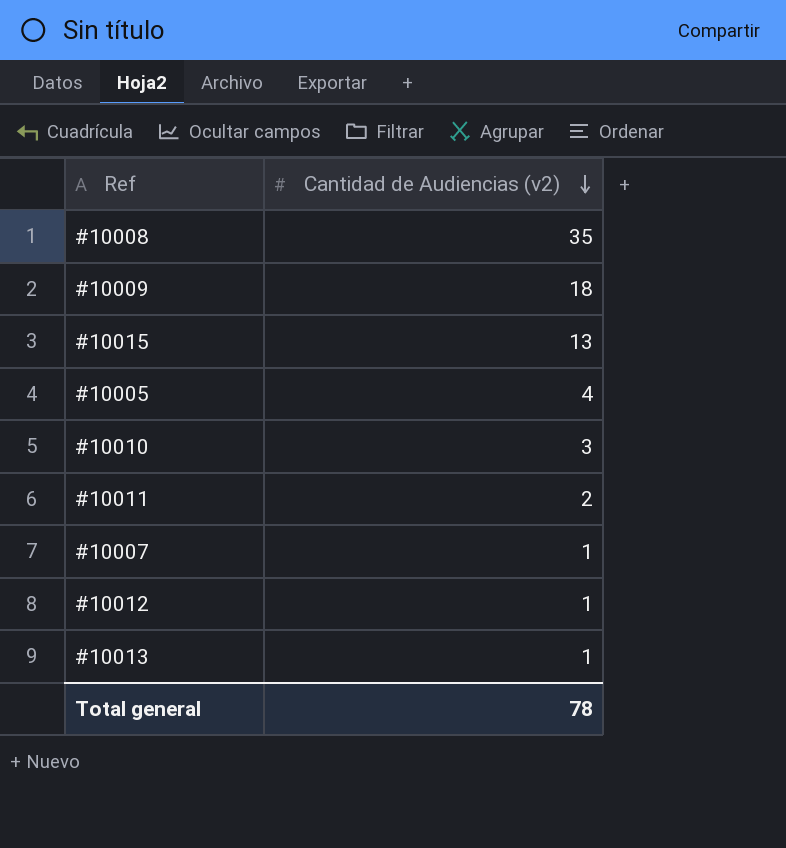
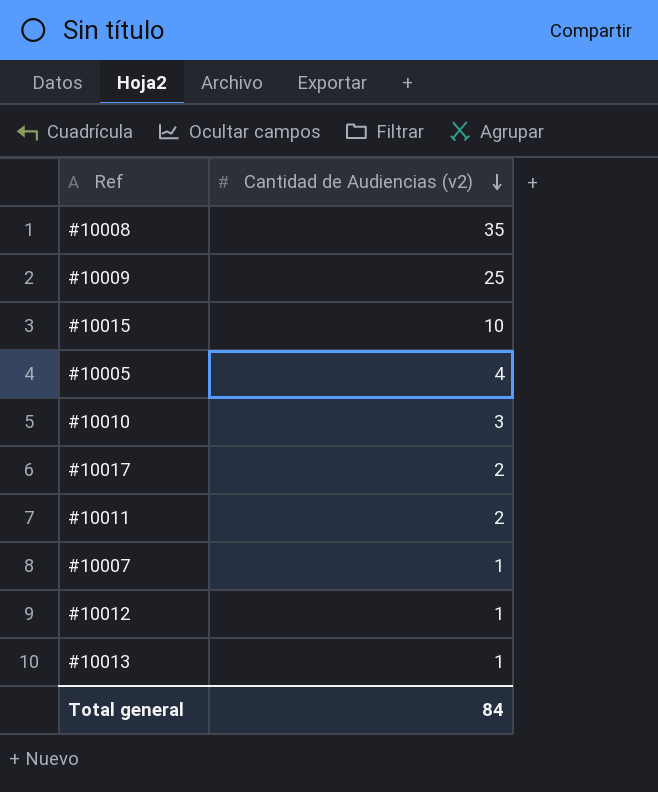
#10009 | Cantidad de Audiencias (v2): 18 -> 25
#10015 | Cantidad de Audiencias (v2): 13 -> 10
row #10017: none -> 2
Total general | Cantidad de Audiencias (v2): 78 -> 84

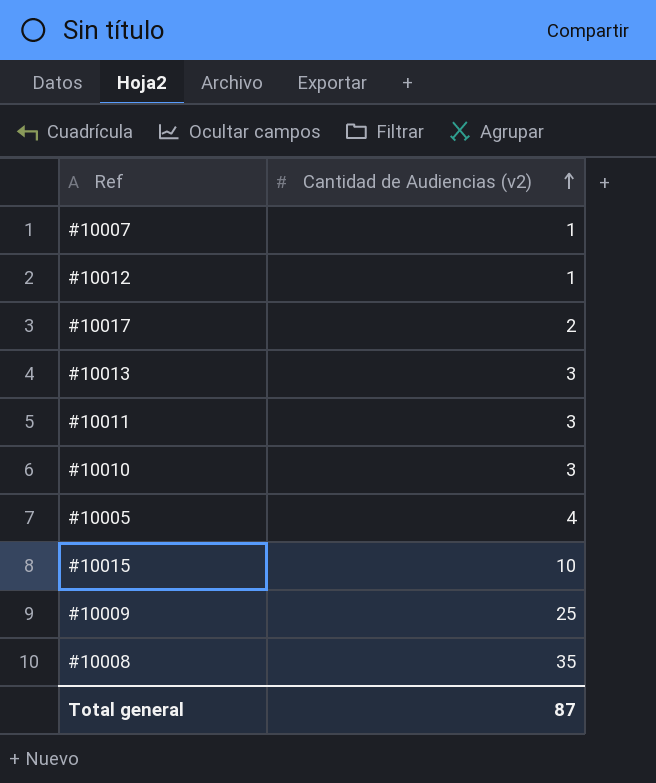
row order: Cantidad de Audiencias (v2) descending -> Cantidad de Audiencias (v2) ascending
#10013 | Cantidad de Audiencias (v2): 1 -> 3
#10011 | Cantidad de Audiencias (v2): 2 -> 3
Total general | Cantidad de Audiencias (v2): 84 -> 87

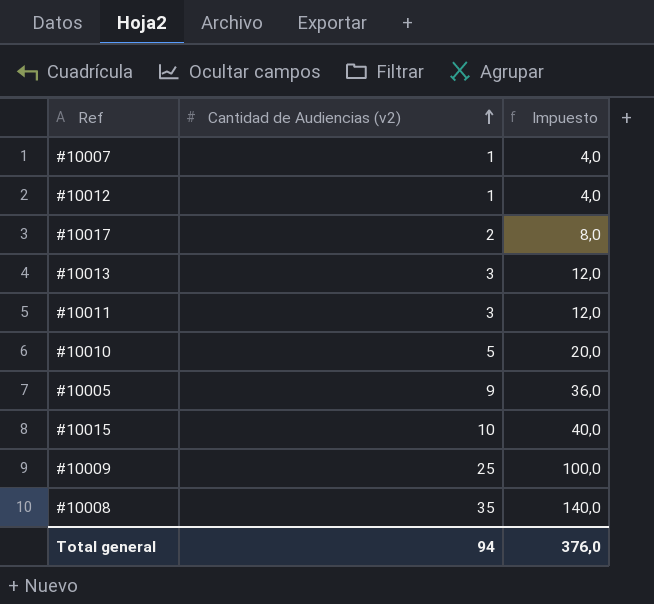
column Impuesto | formula: none -> [Cantidad de Audiencias (v2)] * 4
#10010 | Cantidad de Audiencias (v2): 3 -> 5
#10005 | Cantidad de Audiencias (v2): 4 -> 9
Total general | Cantidad de Audiencias (v2): 87 -> 94

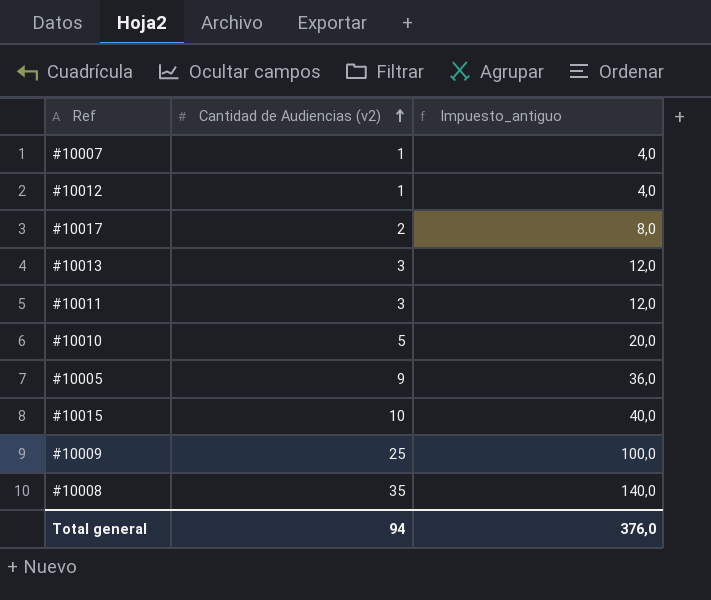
column name: Impuesto -> Impuesto_antiguo

